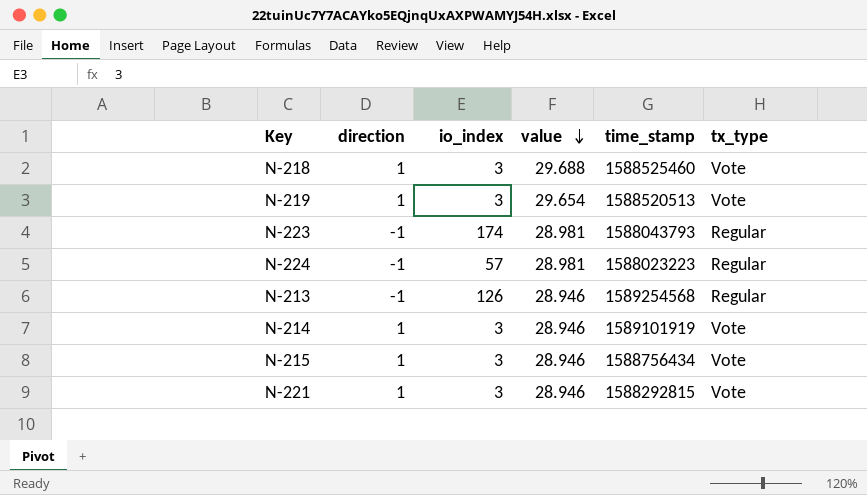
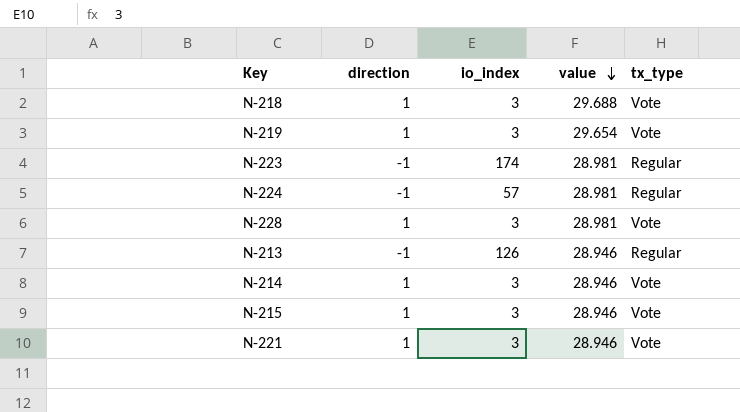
column time_stamp | position: 5 -> none
row N-228: none -> 1 | 3 | 28.981 | Vote

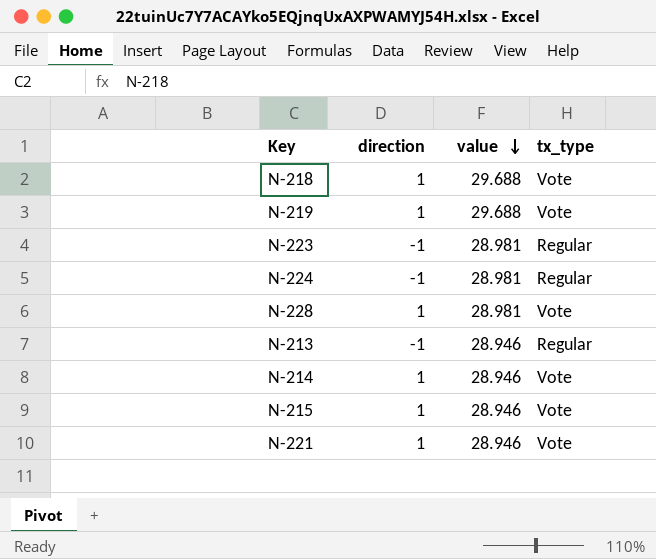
column io_index | position: 3 -> none
N-219 | value: 29.654 -> 29.688

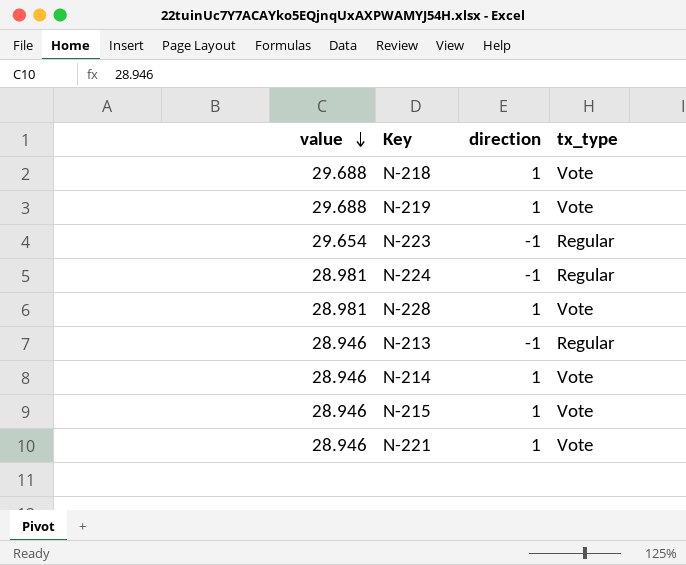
column value | position: 3 -> 1
N-223 | value: 28.981 -> 29.654

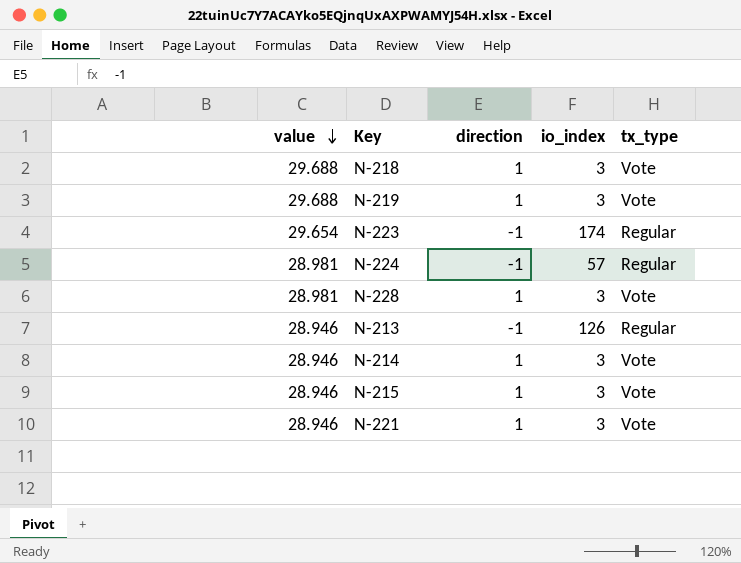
column io_index | position: none -> 4

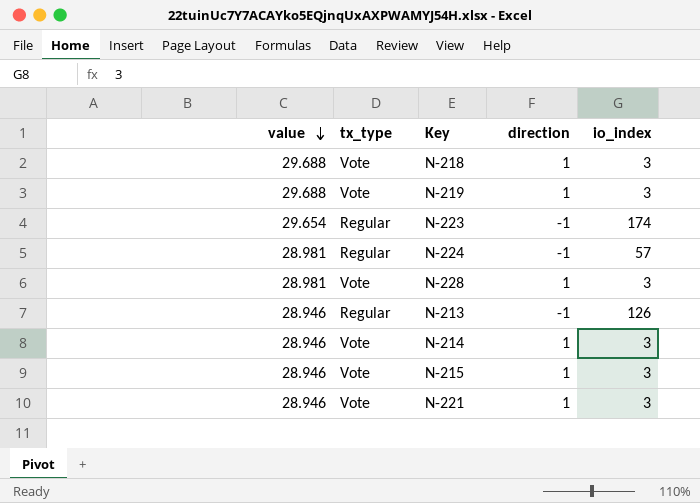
column tx_type | position: 5 -> 2

